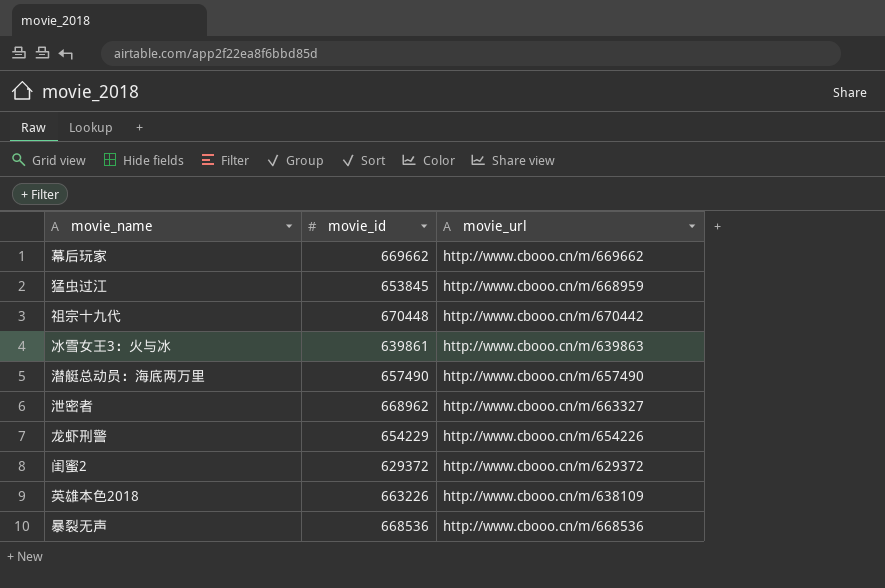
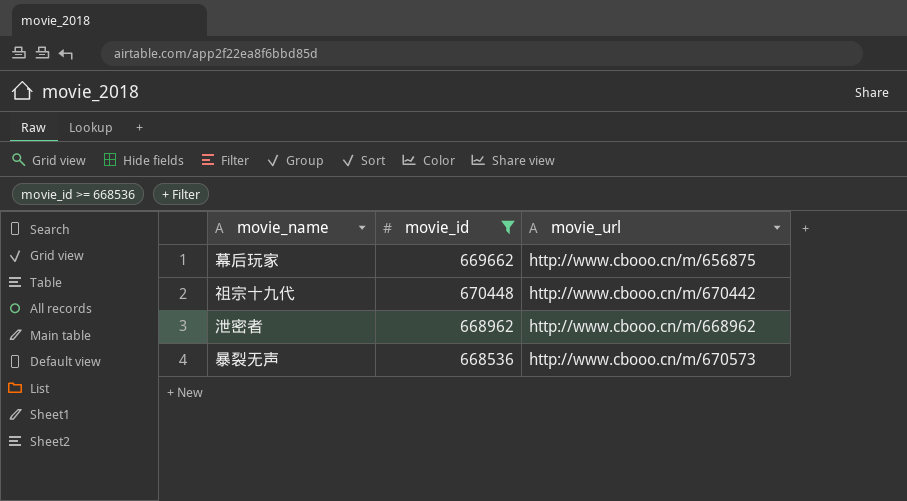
filter: none -> movie_id >= 668536
幕后玩家 | movie_url: http://www.cbooo.cn/m/669662 -> http://www.cbooo.cn/m/656875
泄密者 | movie_url: http://www.cbooo.cn/m/663327 -> http://www.cbooo.cn/m/668962
暴裂无声 | movie_url: http://www.cbooo.cn/m/668536 -> http://www.cbooo.cn/m/670573

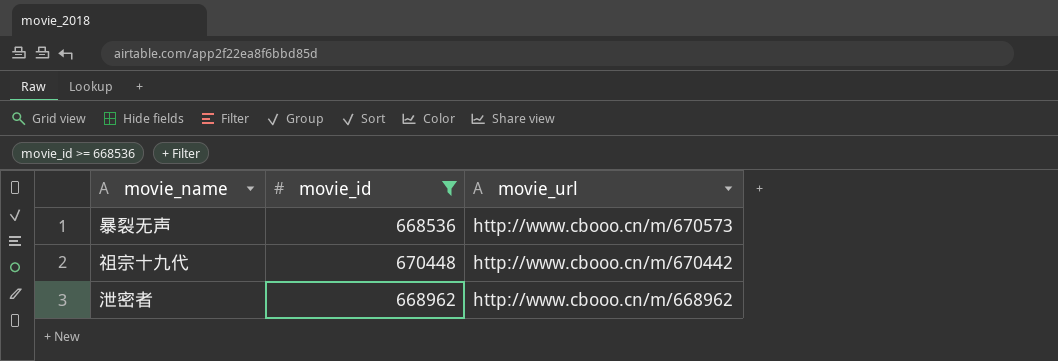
row order: none -> movie_url descending
row 幕后玩家: 669662 | http://www.cbooo.cn/m/656875 -> none

